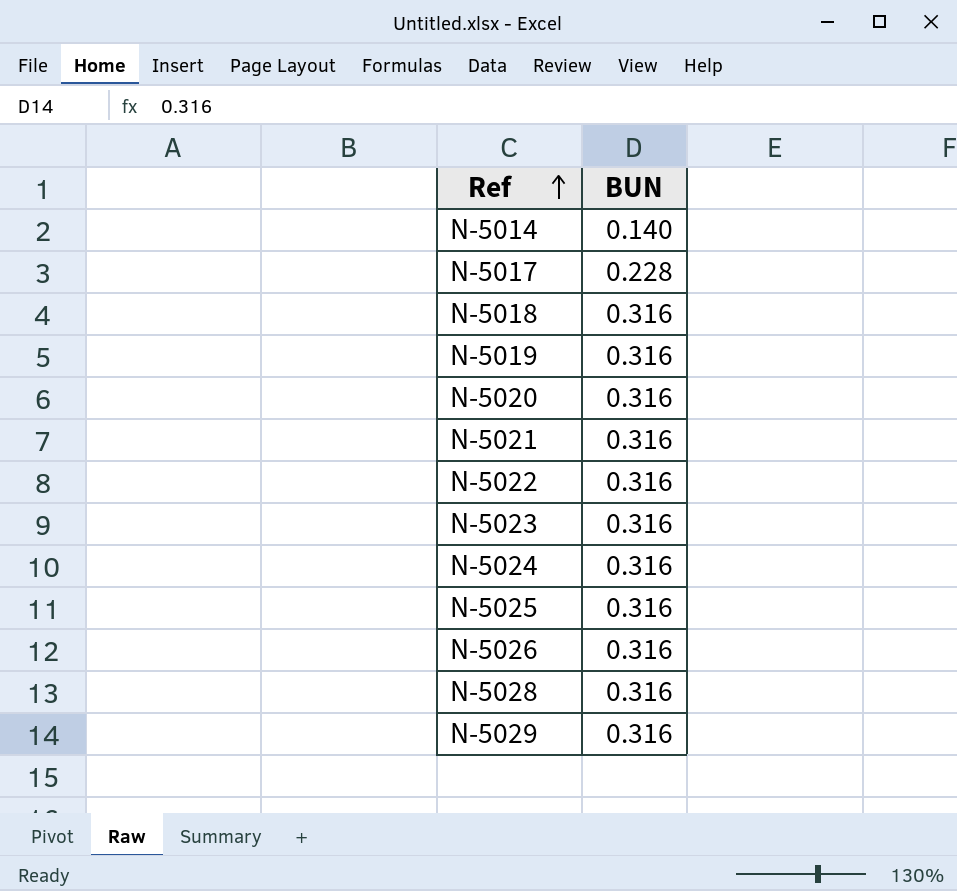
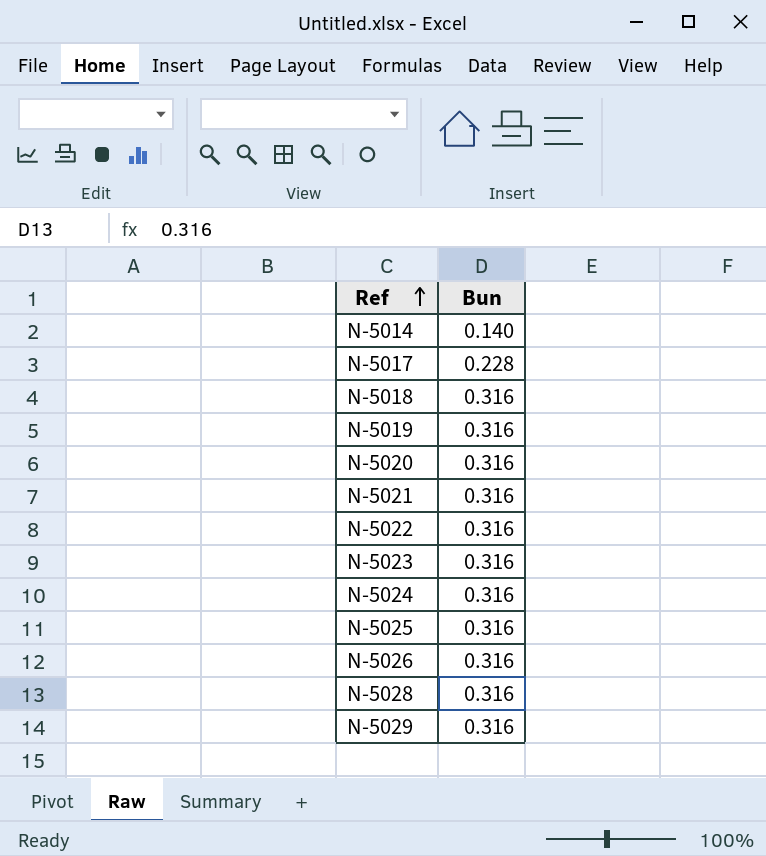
column name: BUN -> Bun

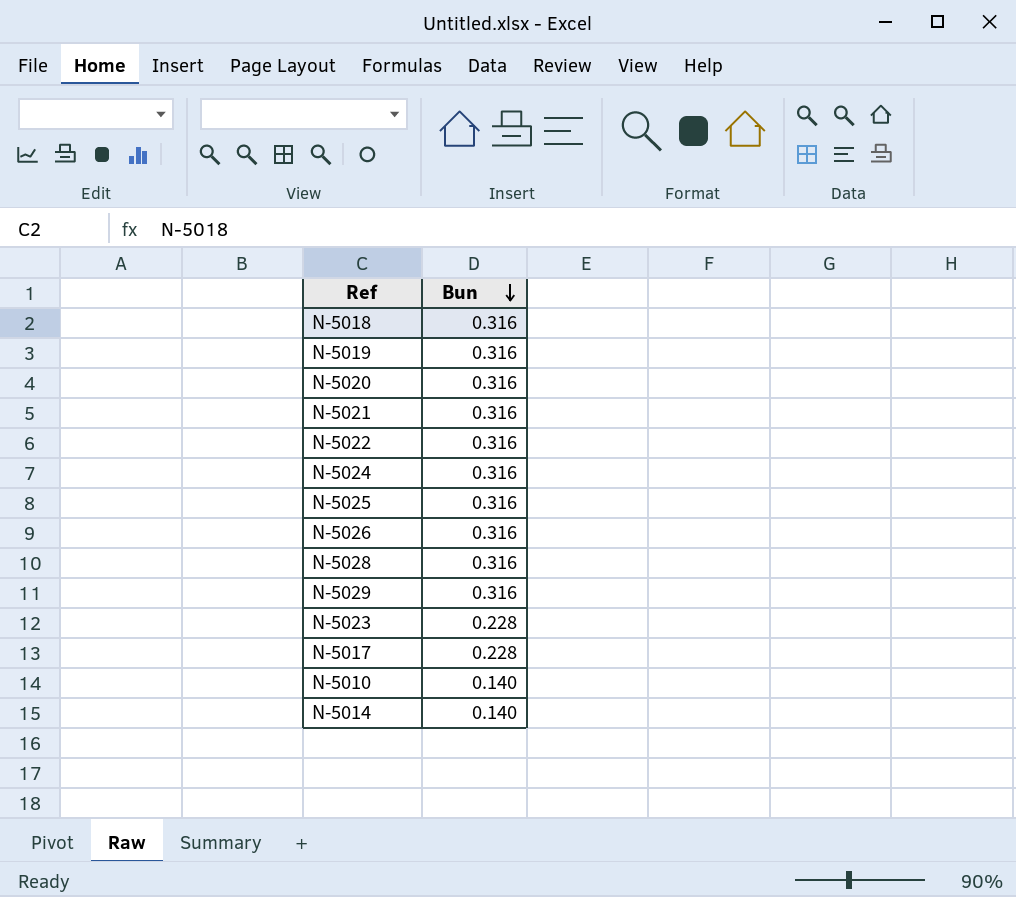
row order: Ref ascending -> Bun descending
N-5023 | Bun: 0.316 -> 0.228
row N-5010: none -> 0.140

